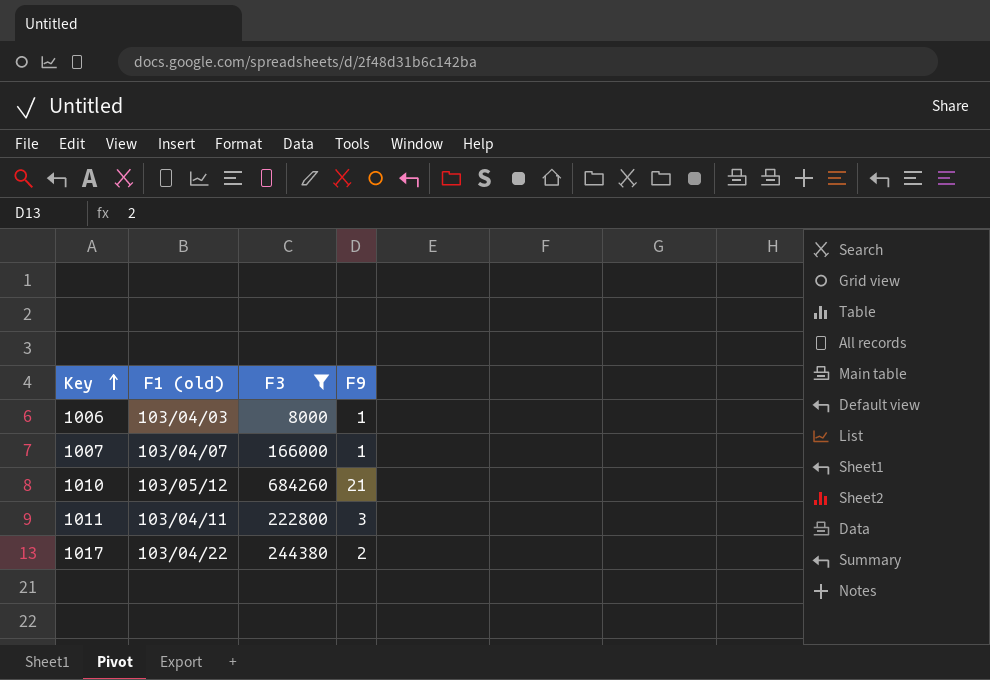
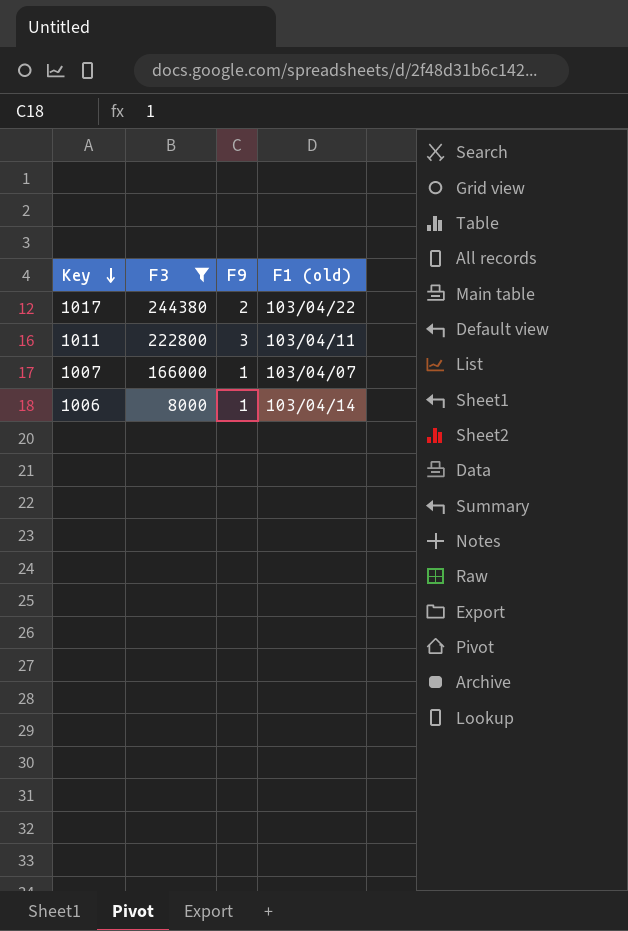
row order: Key ascending -> Key descending
column F1 (old) | position: 2 -> 4
row 1010: 103/05/12 | 684260 | 21 -> none
1006 | F1 (old): 103/04/03 -> 103/04/14

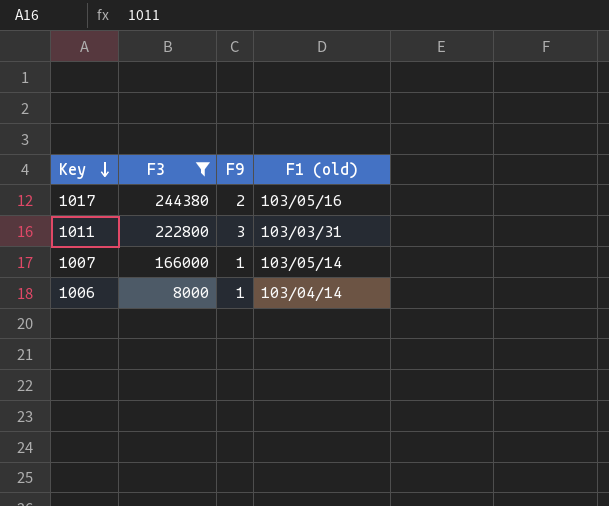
1017 | F1 (old): 103/04/22 -> 103/05/16
1011 | F1 (old): 103/04/11 -> 103/03/31
1007 | F1 (old): 103/04/07 -> 103/05/14

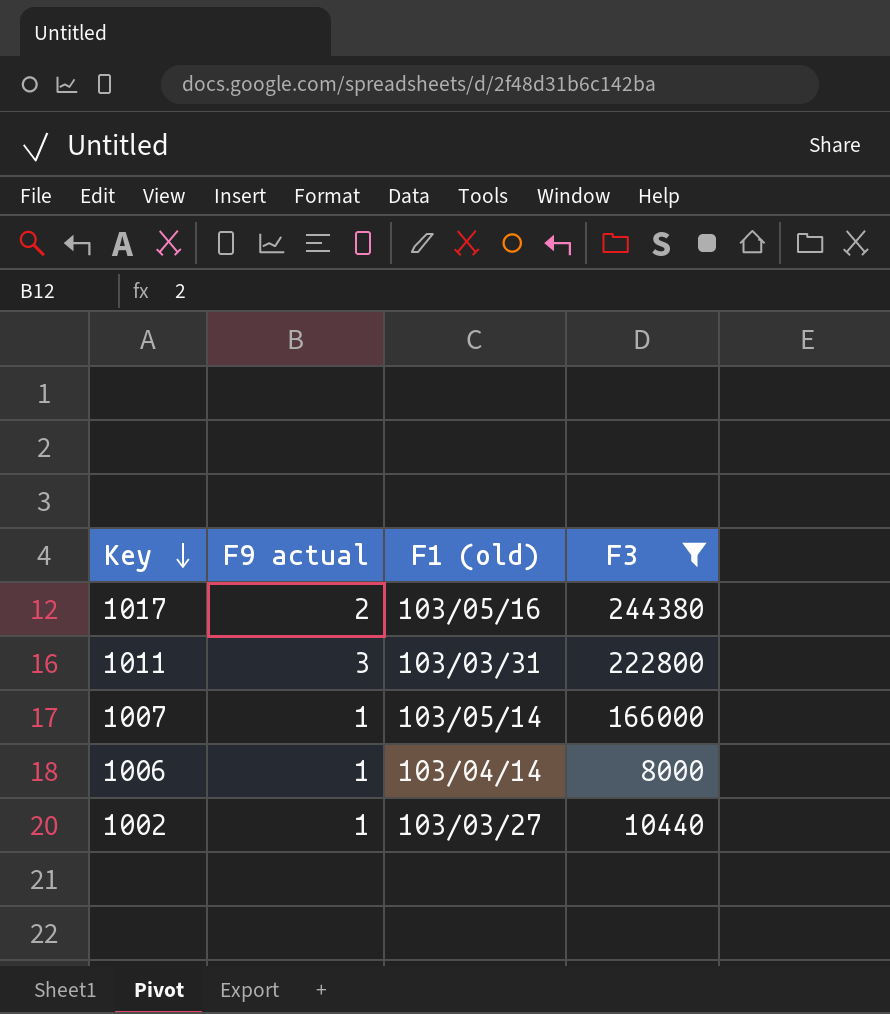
column name: F9 -> F9 actual
column F3 | position: 2 -> 4
row 1002: none -> 1 | 103/03/27 | 10440

